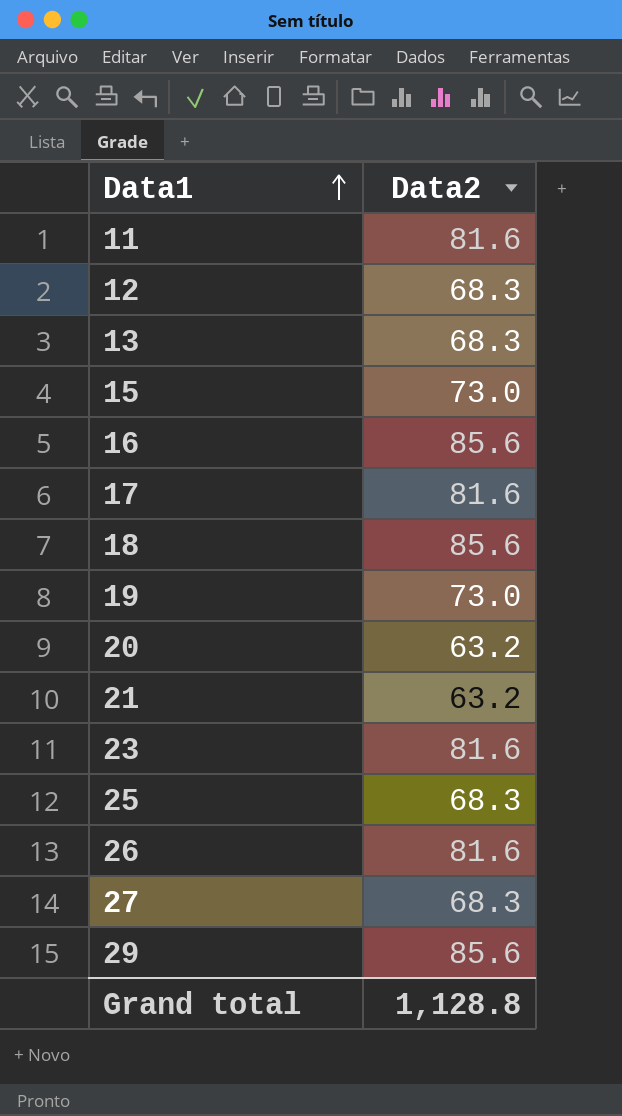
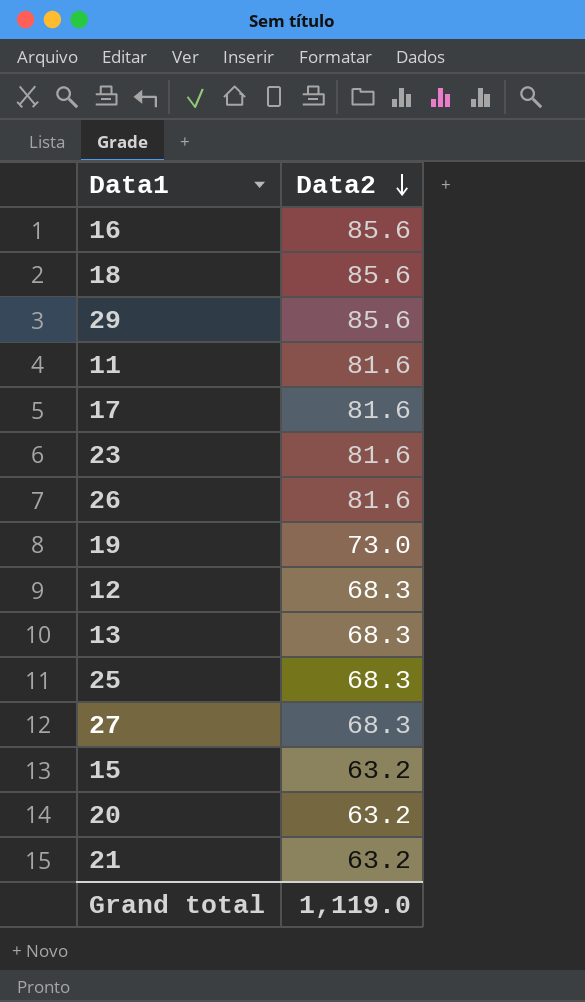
row order: Data1 ascending -> Data2 descending
15 | Data2: 73.0 -> 63.2
Grand total | Data2: 1,128.8 -> 1,119.0

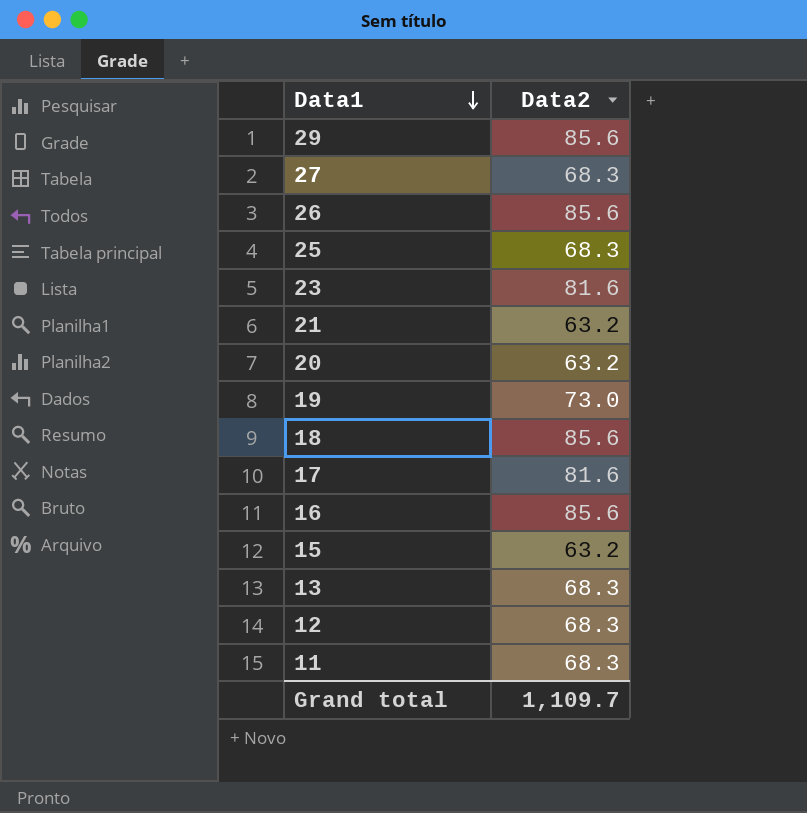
row order: Data2 descending -> Data1 descending
26 | Data2: 81.6 -> 85.6
11 | Data2: 81.6 -> 68.3
Grand total | Data2: 1,119.0 -> 1,109.7

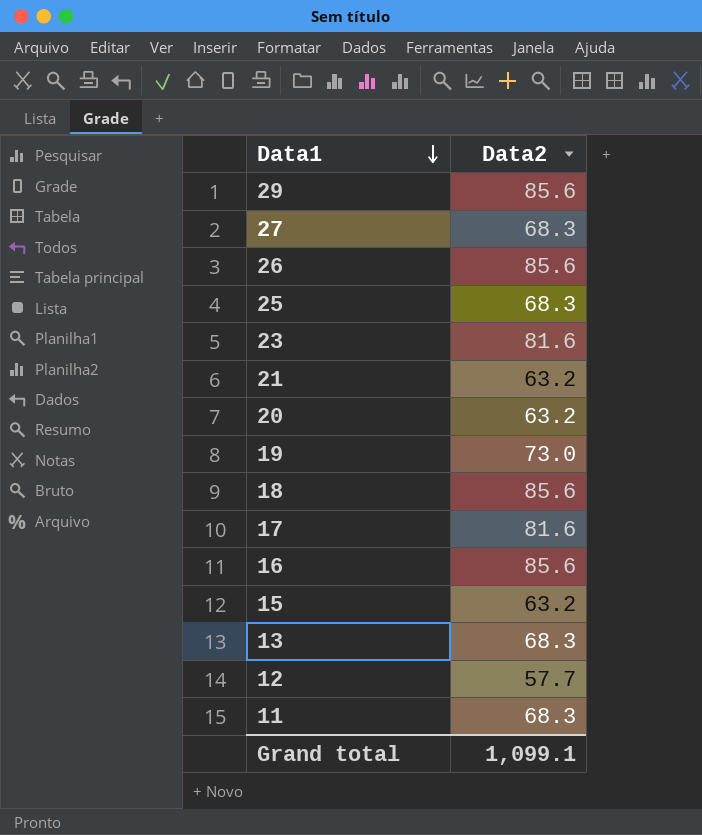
12 | Data2: 68.3 -> 57.7
Grand total | Data2: 1,109.7 -> 1,099.1

